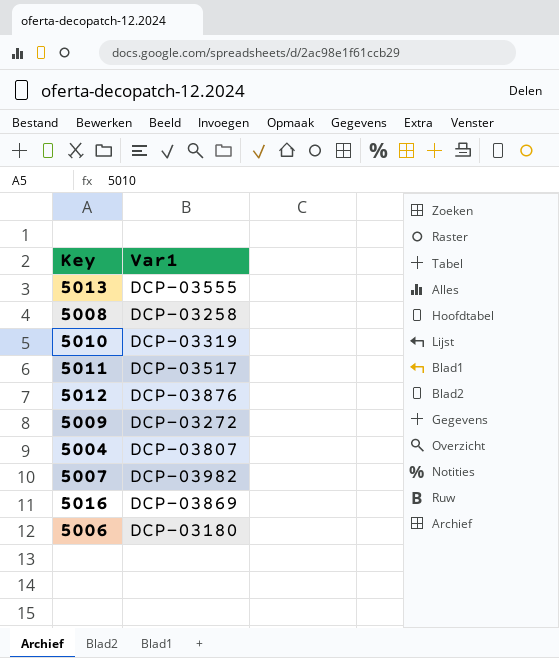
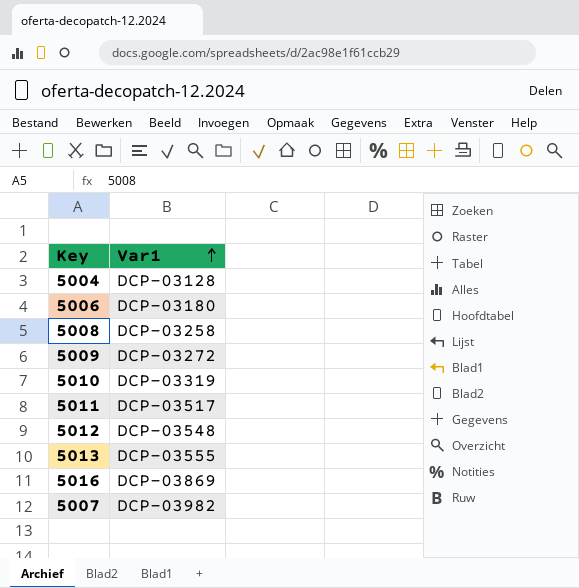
row order: none -> Var1 ascending
5004 | Var1: DCP-03807 -> DCP-03128
5012 | Var1: DCP-03876 -> DCP-03548

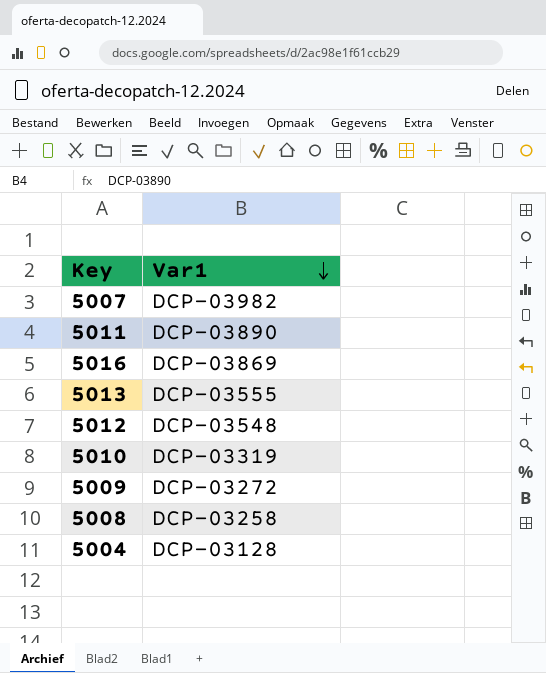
row order: Var1 ascending -> Var1 descending
row 5006: DCP-03180 -> none
5011 | Var1: DCP-03517 -> DCP-03890

